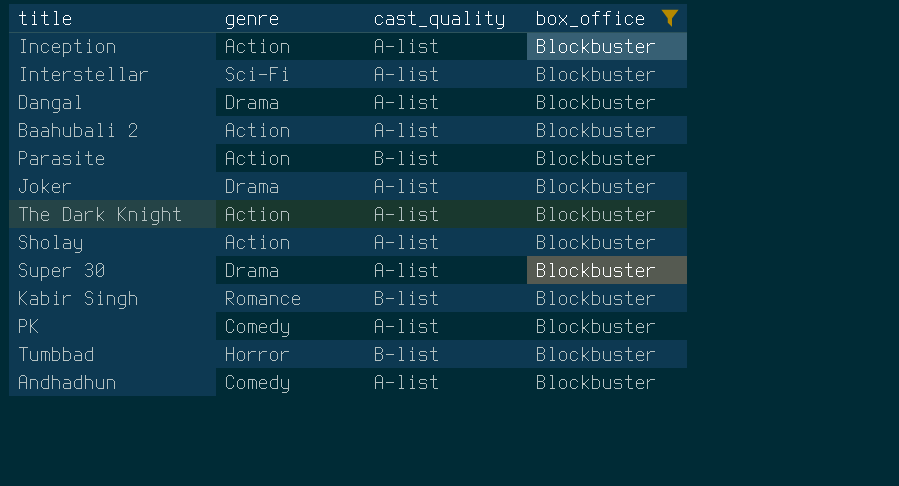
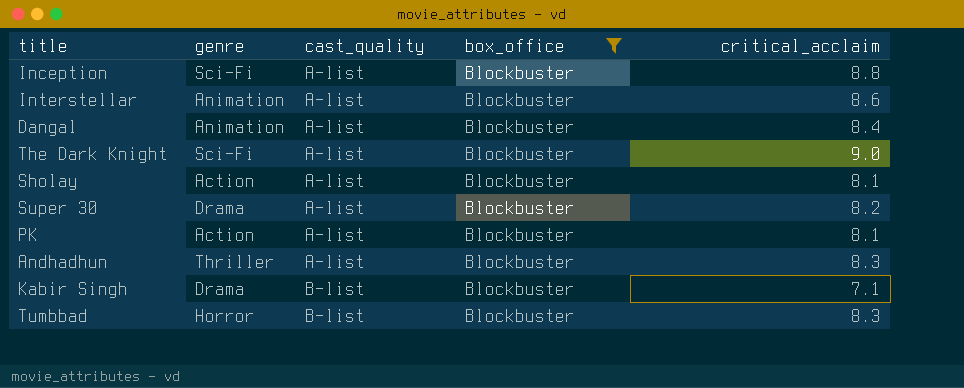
row order: none -> cast_quality ascending
column critical_acclaim | position: none -> 5
row Baahubali 2: Action | A-list | Blockbuster -> none
row Parasite: Action | B-list | Blockbuster -> none
row Joker: Drama | A-list | Blockbuster -> none
Inception | genre: Action -> Sci-Fi
Interstellar | genre: Sci-Fi -> Animation
Dangal | genre: Drama -> Animation
The Dark Knight | genre: Action -> Sci-Fi
PK | genre: Comedy -> Action
Andhadhun | genre: Comedy -> Thriller
Kabir Singh | genre: Romance -> Drama

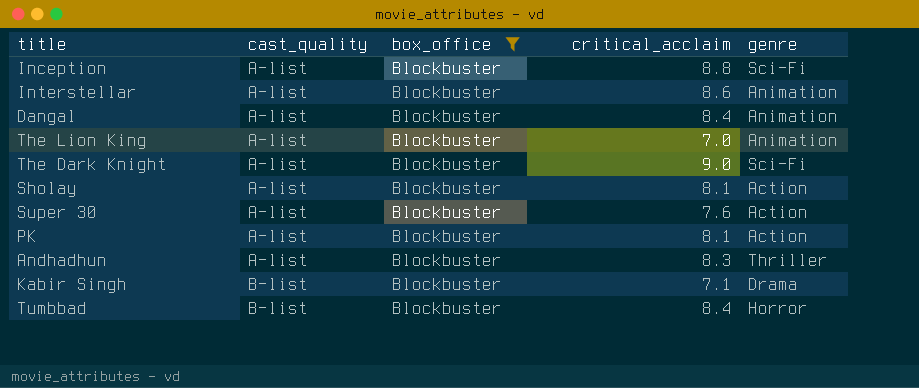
column genre | position: 2 -> 5
row The Lion King: none -> A-list | Blockbuster | 7.0 | Animation
Super 30 | critical_acclaim: 8.2 -> 7.6
Super 30 | genre: Drama -> Action
Tumbbad | critical_acclaim: 8.3 -> 8.4

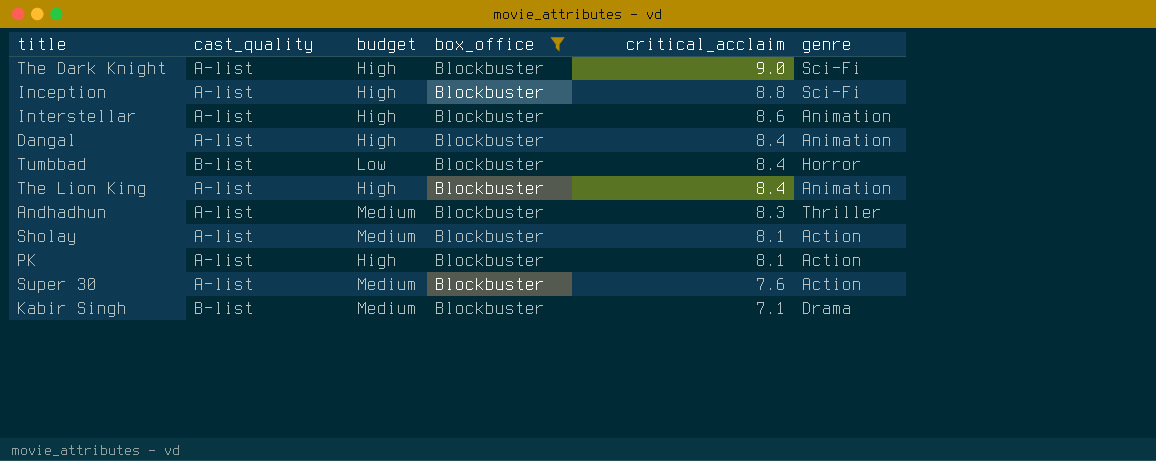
row order: cast_quality ascending -> critical_acclaim descending
column budget | position: none -> 3
The Lion King | critical_acclaim: 7.0 -> 8.4

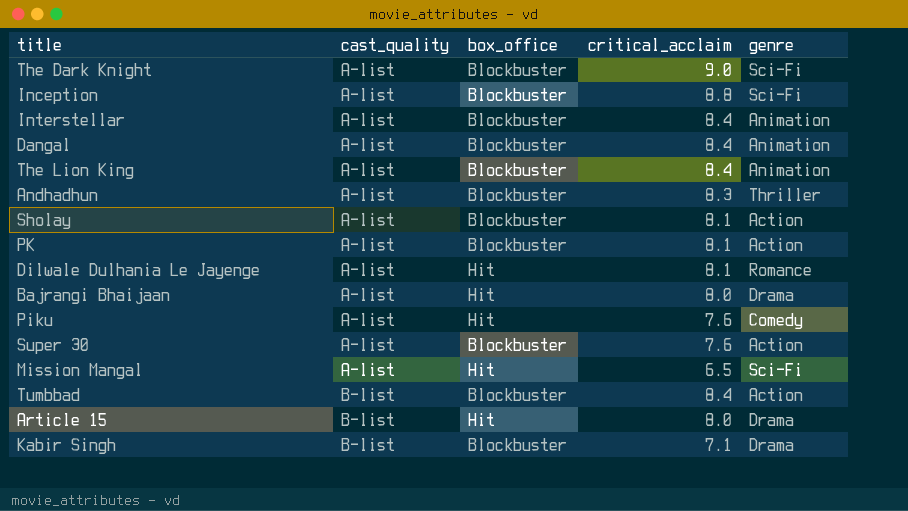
filter: box_office = Blockbuster -> none
row order: critical_acclaim descending -> cast_quality ascending
column budget | position: 3 -> none
Interstellar | critical_acclaim: 8.6 -> 8.4
Tumbbad | genre: Horror -> Action

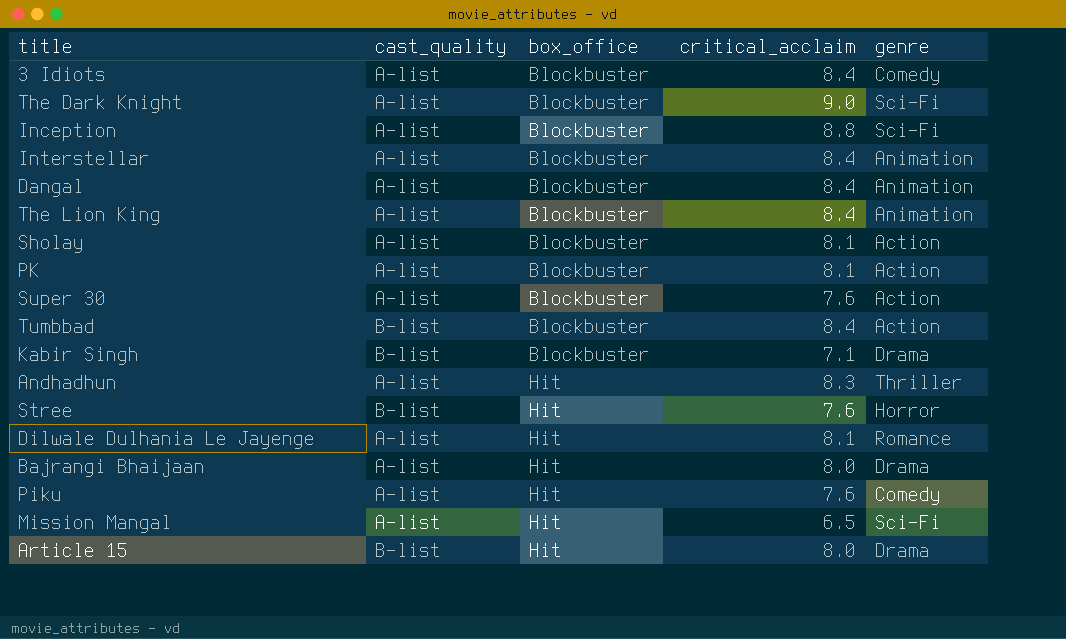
row order: cast_quality ascending -> box_office ascending
row 3 Idiots: none -> A-list | Blockbuster | 8.4 | Comedy
Andhadhun | box_office: Blockbuster -> Hit
row Stree: none -> B-list | Hit | 7.6 | Horror

